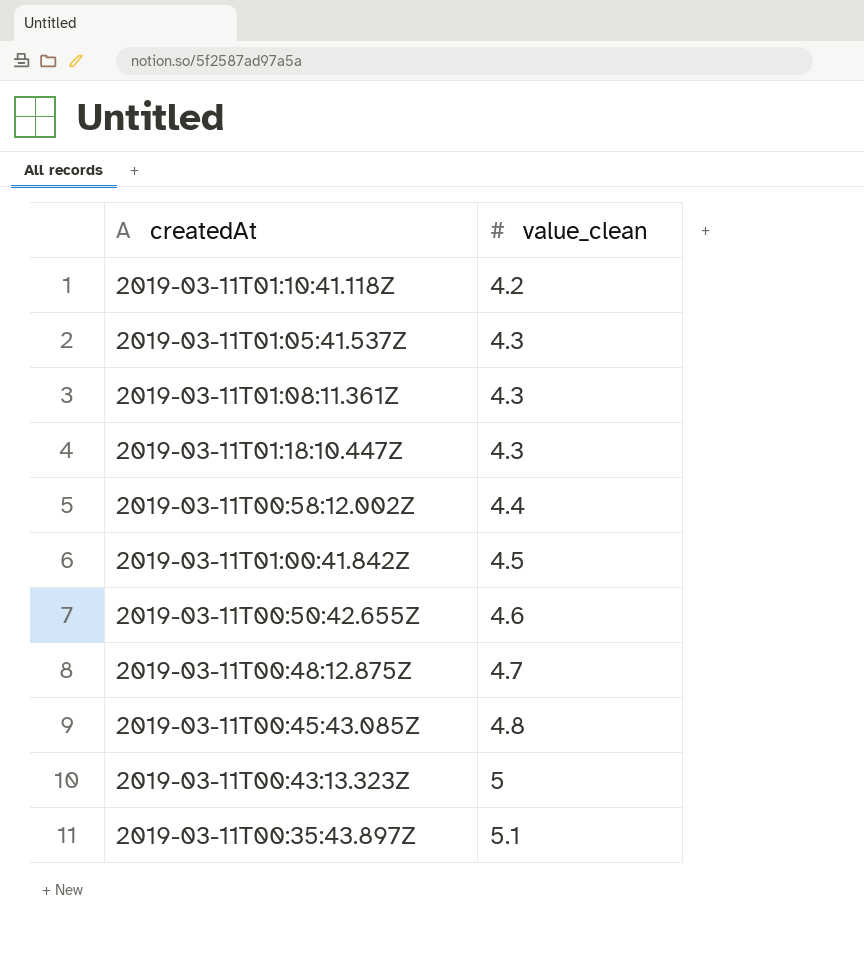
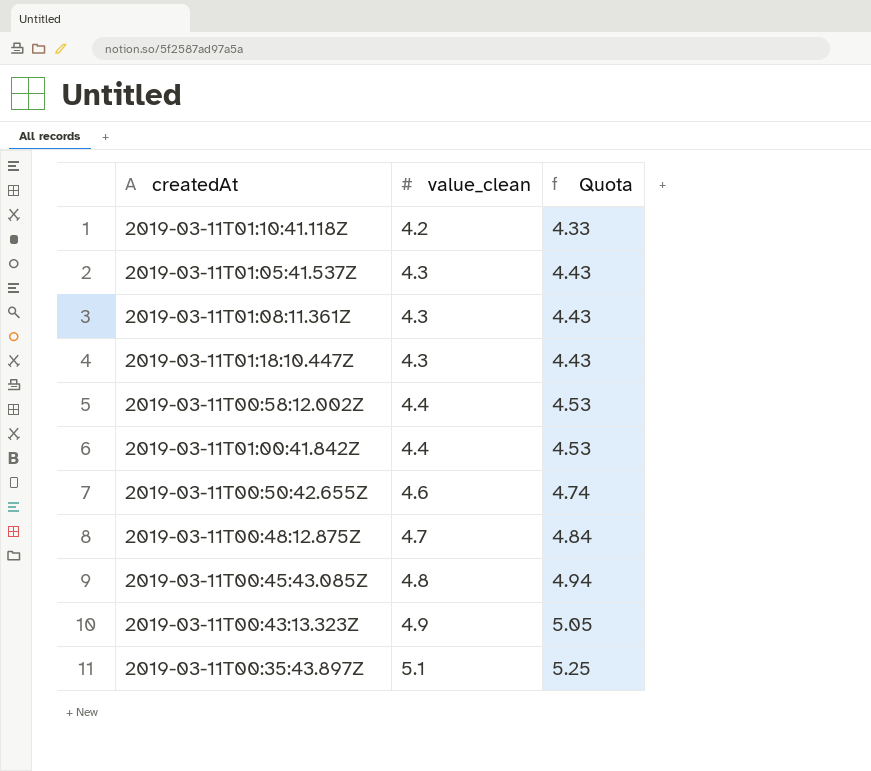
column Quota | formula: none -> [value_clean] * 1.03
2019-03-11T01:00:41.842Z | value_clean: 4.5 -> 4.4
2019-03-11T00:43:13.323Z | value_clean: 5 -> 4.9

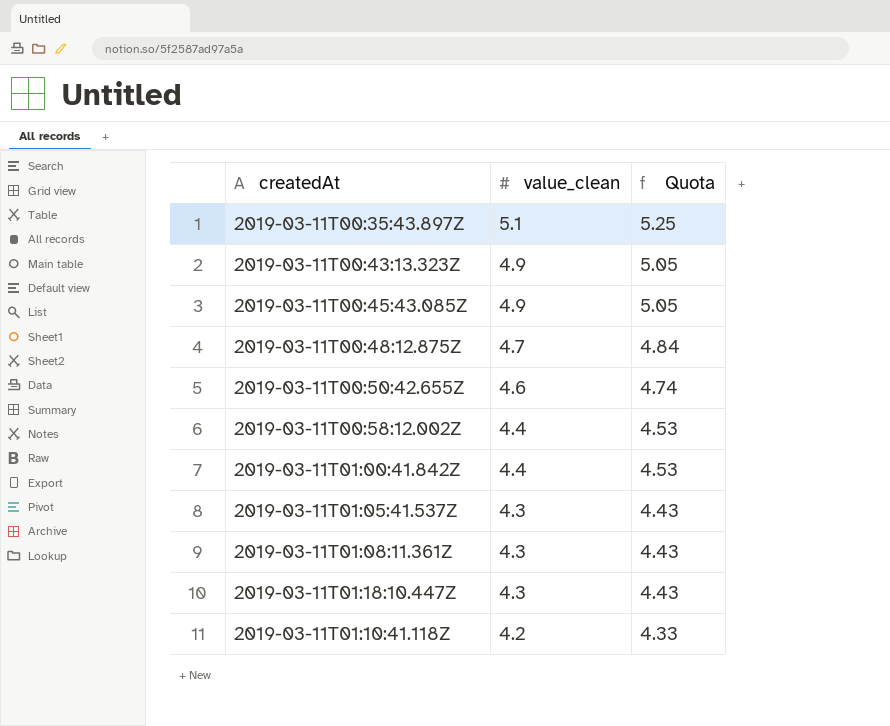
row order: value_clean ascending -> value_clean descending
2019-03-11T00:45:43.085Z | value_clean: 4.8 -> 4.9
2019-03-11T00:45:43.085Z | Quota: 4.94 -> 5.05

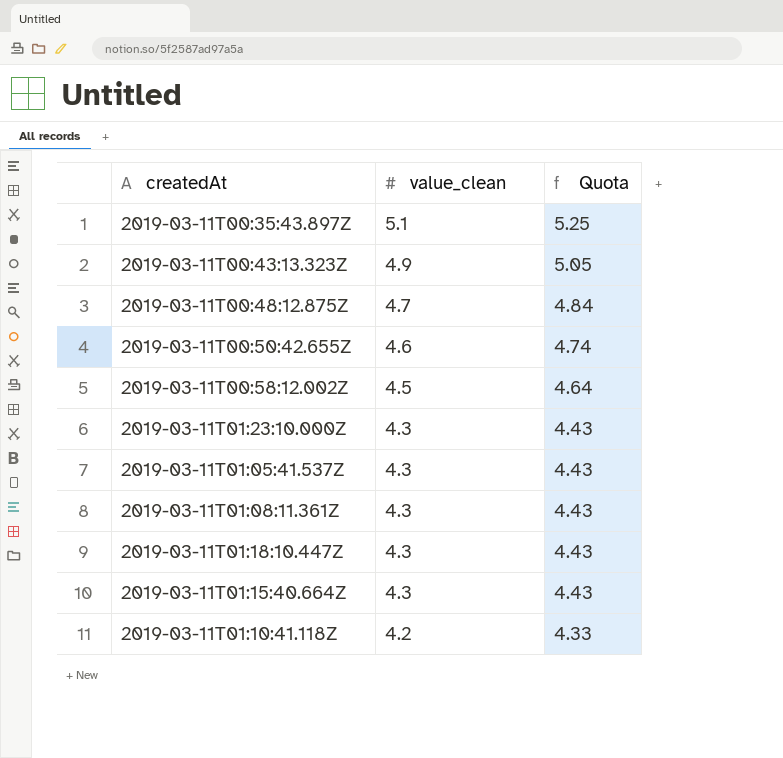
row 2019-03-11T00:45:43.085Z: 4.9 | 5.05 -> none
row 2019-03-11T01:00:41.842Z: 4.4 | 4.53 -> none
2019-03-11T00:58:12.002Z | value_clean: 4.4 -> 4.5
2019-03-11T00:58:12.002Z | Quota: 4.53 -> 4.64
row 2019-03-11T01:23:10.000Z: none -> 4.3 | 4.43
row 2019-03-11T01:15:40.664Z: none -> 4.3 | 4.43

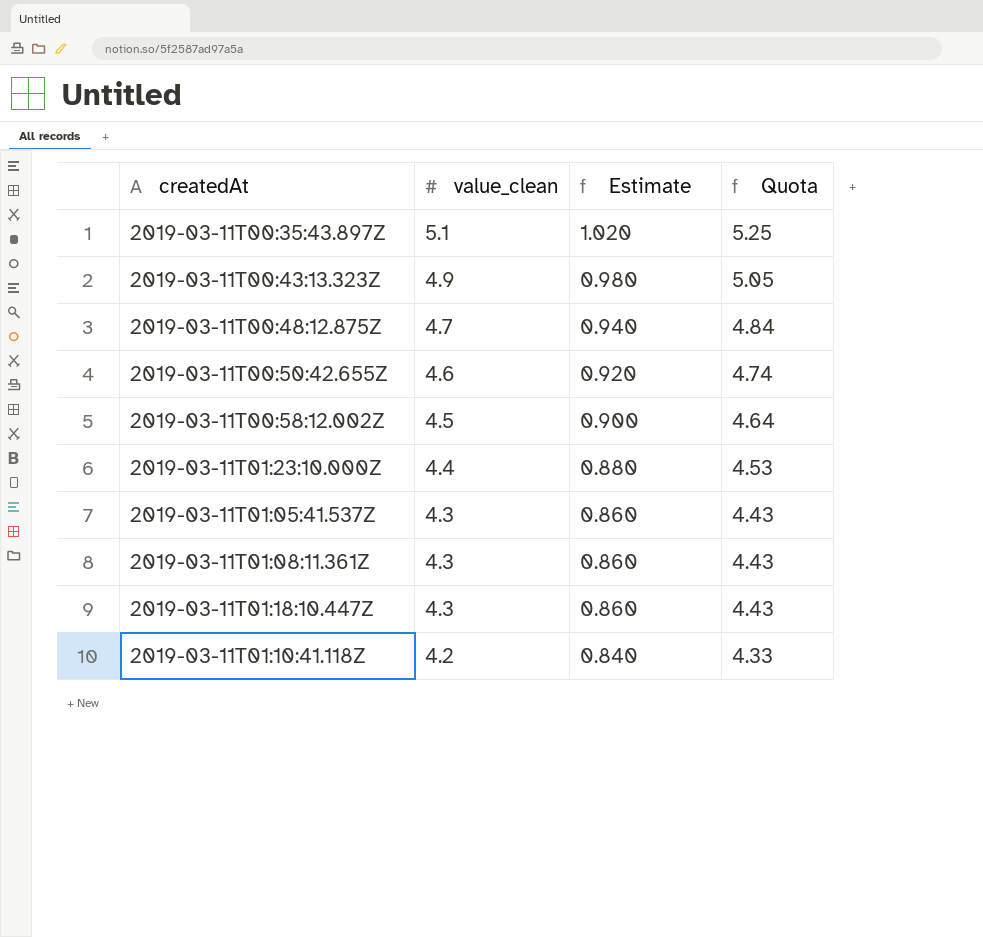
column Estimate | formula: none -> [value_clean] * 0.2
row 2019-03-11T01:15:40.664Z: 4.3 | 4.43 -> none
2019-03-11T01:23:10.000Z | value_clean: 4.3 -> 4.4
2019-03-11T01:23:10.000Z | Quota: 4.43 -> 4.53

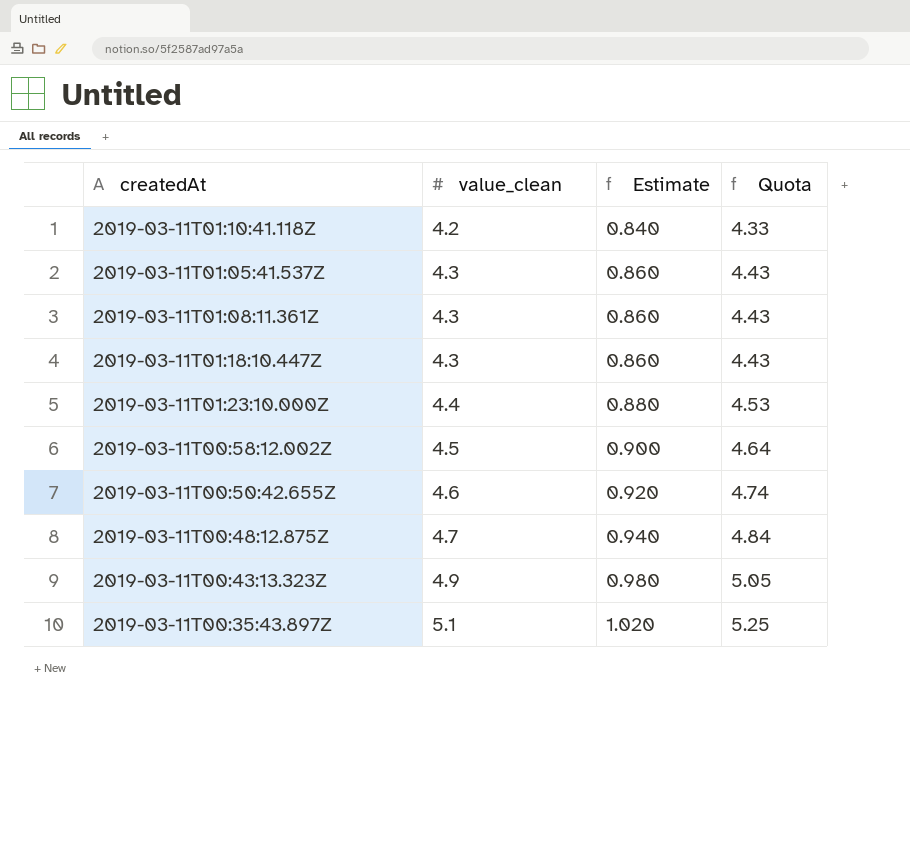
row order: value_clean descending -> value_clean ascending

